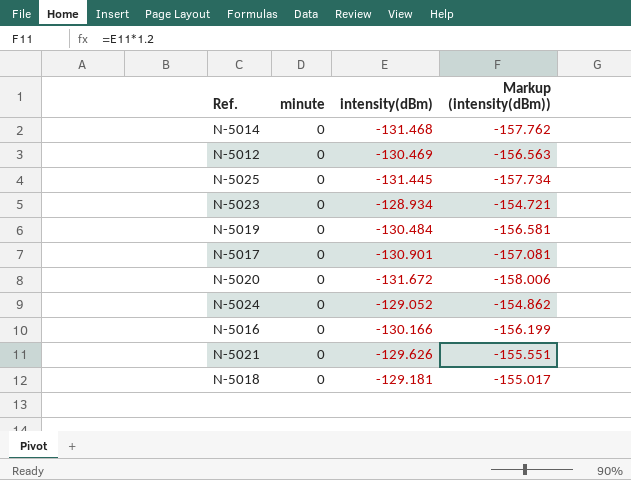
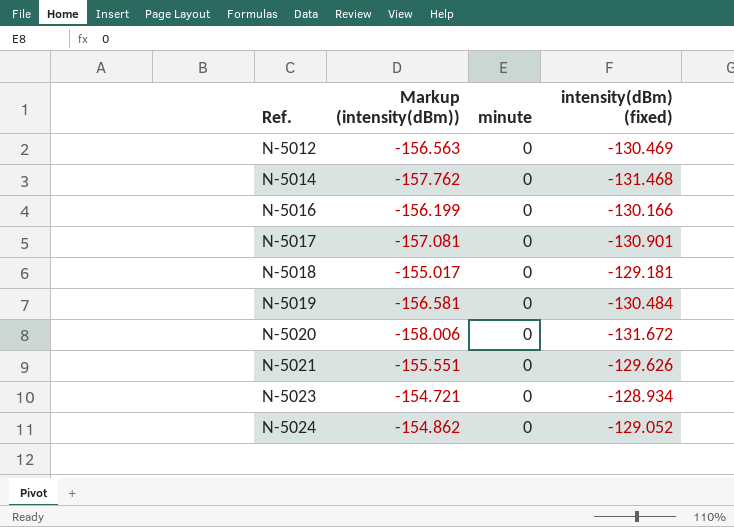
row order: none -> Ref. ascending
column Markup (intensity(dBm)) | position: 4 -> 2
column name: intensity(dBm) -> intensity(dBm) (fixed)
row N-5025: 0 | -131.445 | -157.734 -> none

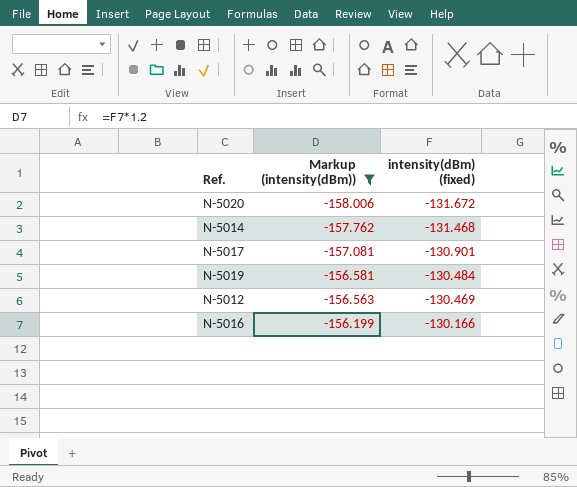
filter: none -> Markup (intensity(dBm)) <= -156.199
row order: Ref. ascending -> Markup (intensity(dBm)) ascending
column minute | position: 3 -> none

